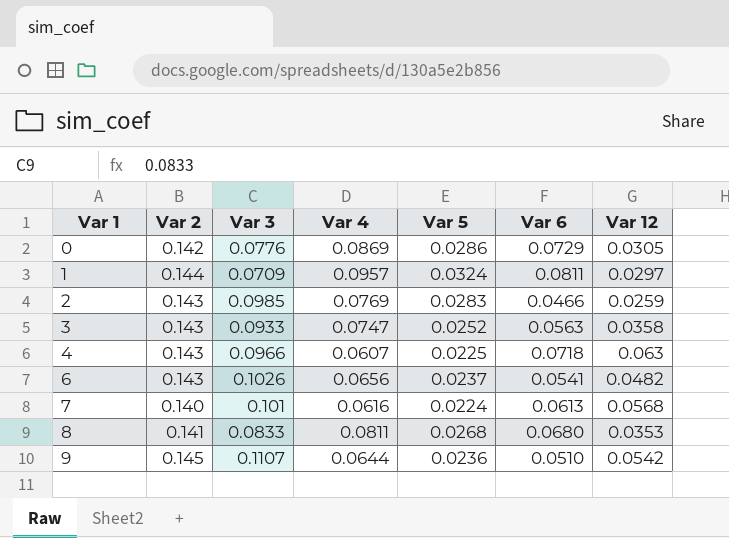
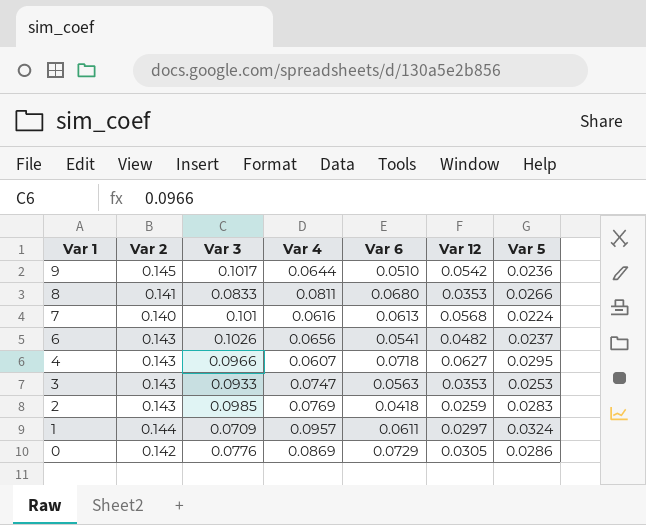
row order: Var 1 ascending -> Var 1 descending
column Var 5 | position: 5 -> 7
9 | Var 3: 0.1107 -> 0.1017
8 | Var 5: 0.0268 -> 0.0266
4 | Var 12: 0.063 -> 0.0627
4 | Var 5: 0.0225 -> 0.0295
3 | Var 12: 0.0358 -> 0.0353
3 | Var 5: 0.0252 -> 0.0253
2 | Var 6: 0.0466 -> 0.0418
1 | Var 6: 0.0811 -> 0.0611

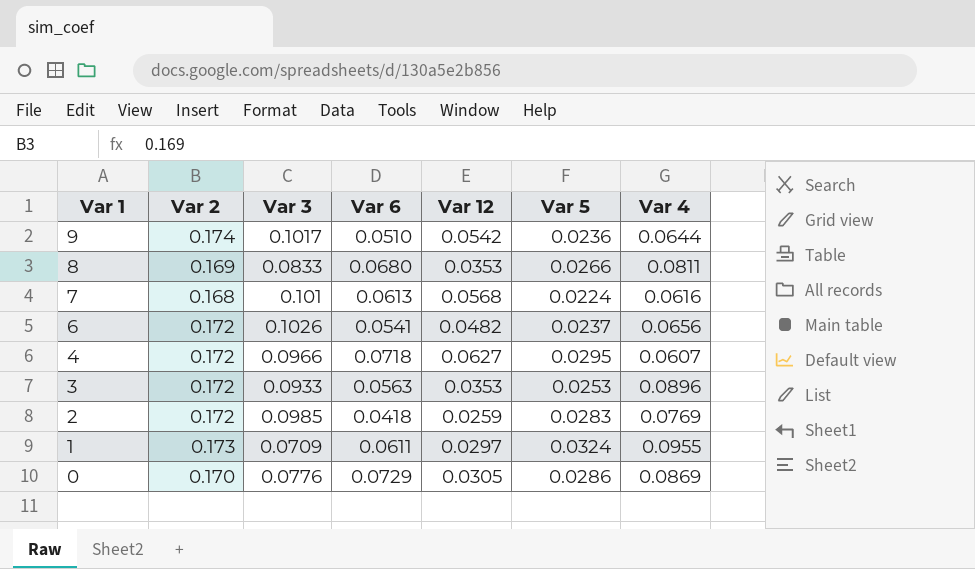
column Var 4 | position: 4 -> 7
9 | Var 2: 0.145 -> 0.174
8 | Var 2: 0.141 -> 0.169
7 | Var 2: 0.140 -> 0.168
6 | Var 2: 0.143 -> 0.172
4 | Var 2: 0.143 -> 0.172
3 | Var 2: 0.143 -> 0.172
3 | Var 4: 0.0747 -> 0.0896
2 | Var 2: 0.143 -> 0.172
1 | Var 2: 0.144 -> 0.173
1 | Var 4: 0.0957 -> 0.0955
0 | Var 2: 0.142 -> 0.170

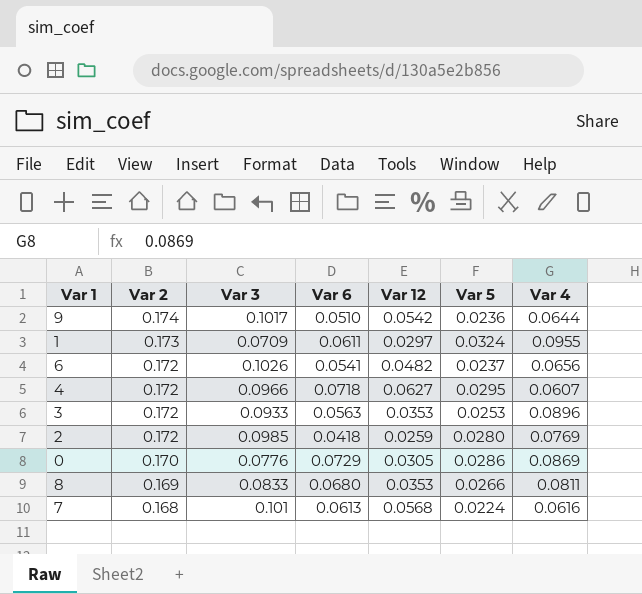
row order: Var 1 descending -> Var 2 descending
2 | Var 5: 0.0283 -> 0.0280

